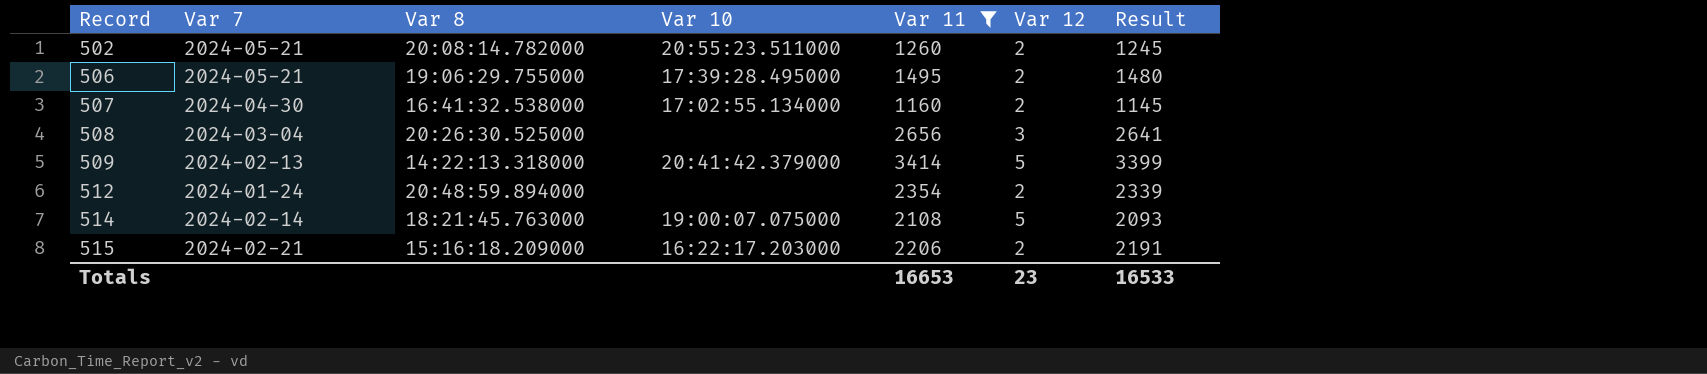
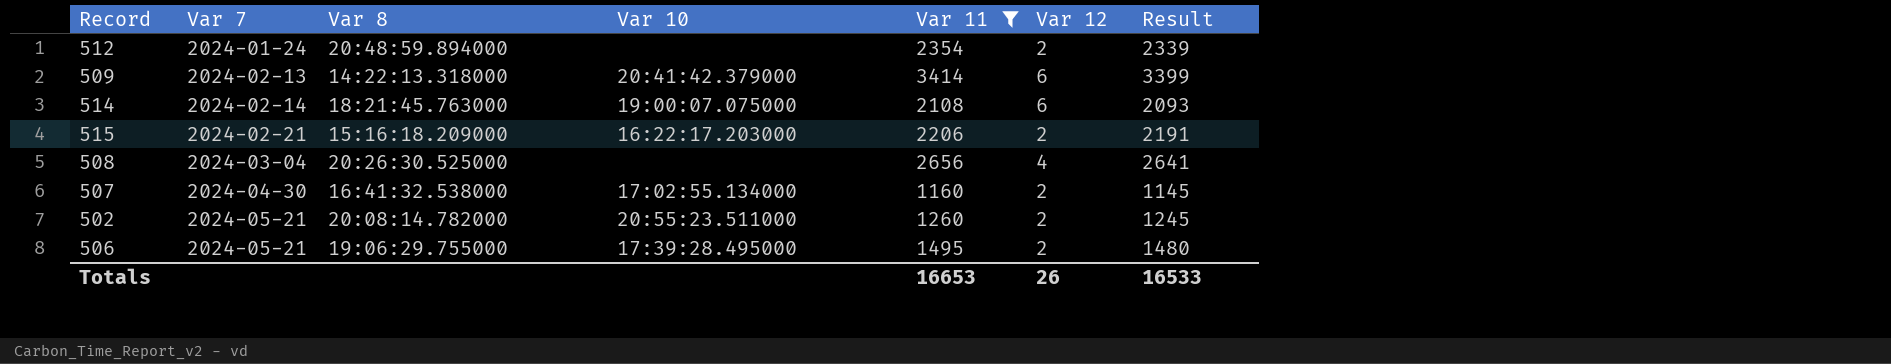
row order: Record ascending -> Var 7 ascending
509 | Var 12: 5 -> 6
514 | Var 12: 5 -> 6
508 | Var 12: 3 -> 4
Totals | Var 12: 23 -> 26

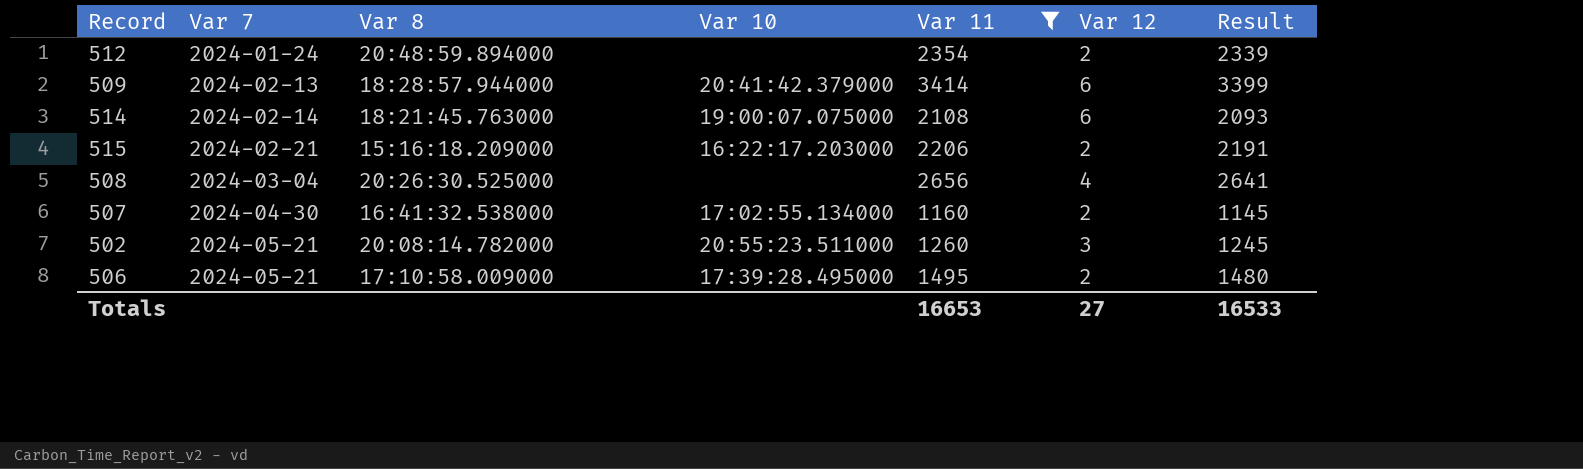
509 | Var 8: 14:22:13.318000 -> 18:28:57.944000
502 | Var 12: 2 -> 3
506 | Var 8: 19:06:29.755000 -> 17:10:58.009000
Totals | Var 12: 26 -> 27

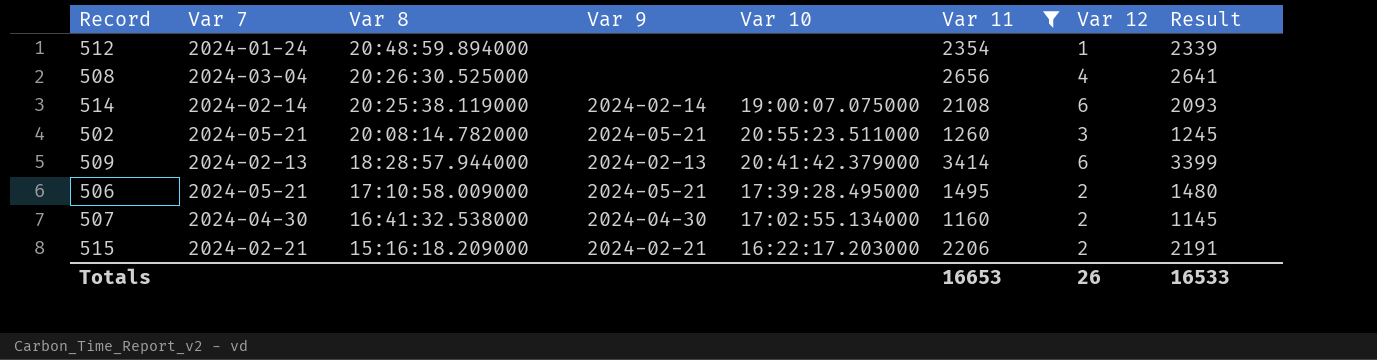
row order: Var 7 ascending -> Var 8 descending
column Var 9 | position: none -> 4
512 | Var 12: 2 -> 1
514 | Var 8: 18:21:45.763000 -> 20:25:38.119000
Totals | Var 12: 27 -> 26

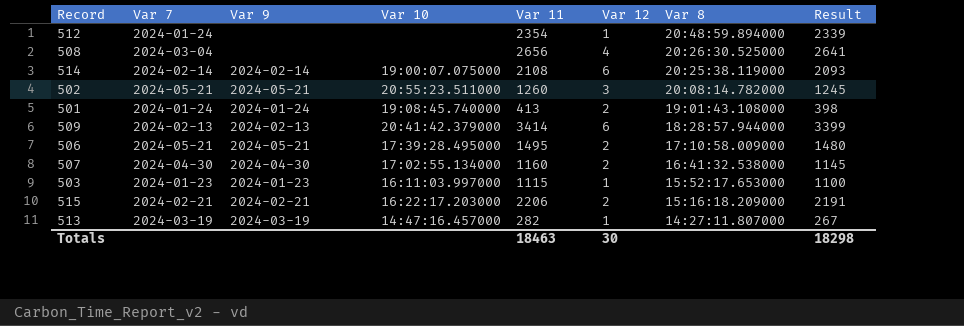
filter: Var 11 >= 1160 -> none
column Var 8 | position: 3 -> 7
Totals | Var 11: 16653 -> 18463
Totals | Var 12: 26 -> 30
Totals | Result: 16533 -> 18298

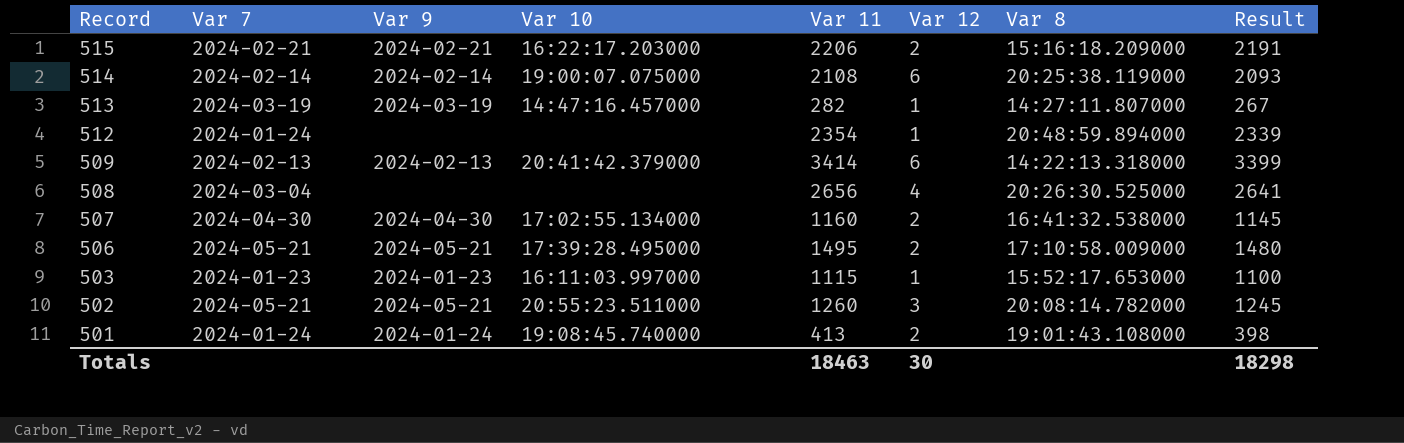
row order: Var 8 descending -> Record descending
509 | Var 8: 18:28:57.944000 -> 14:22:13.318000

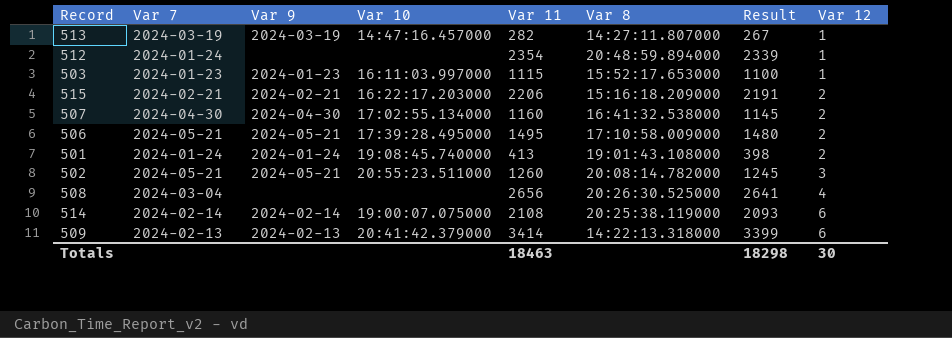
row order: Record descending -> Var 12 ascending
column Var 12 | position: 6 -> 8

